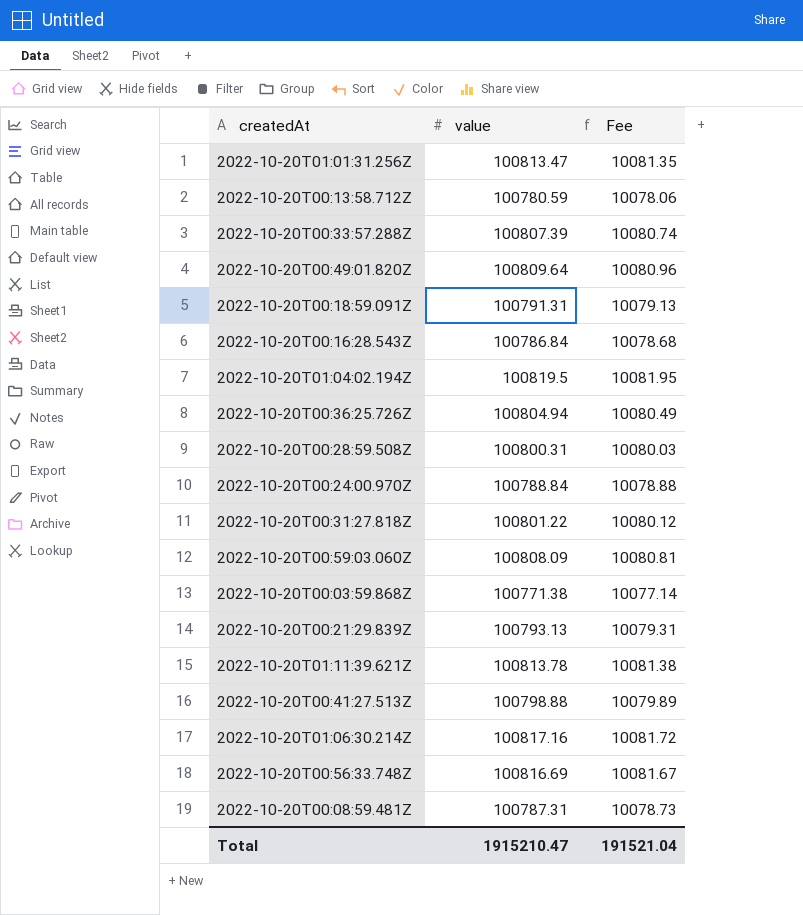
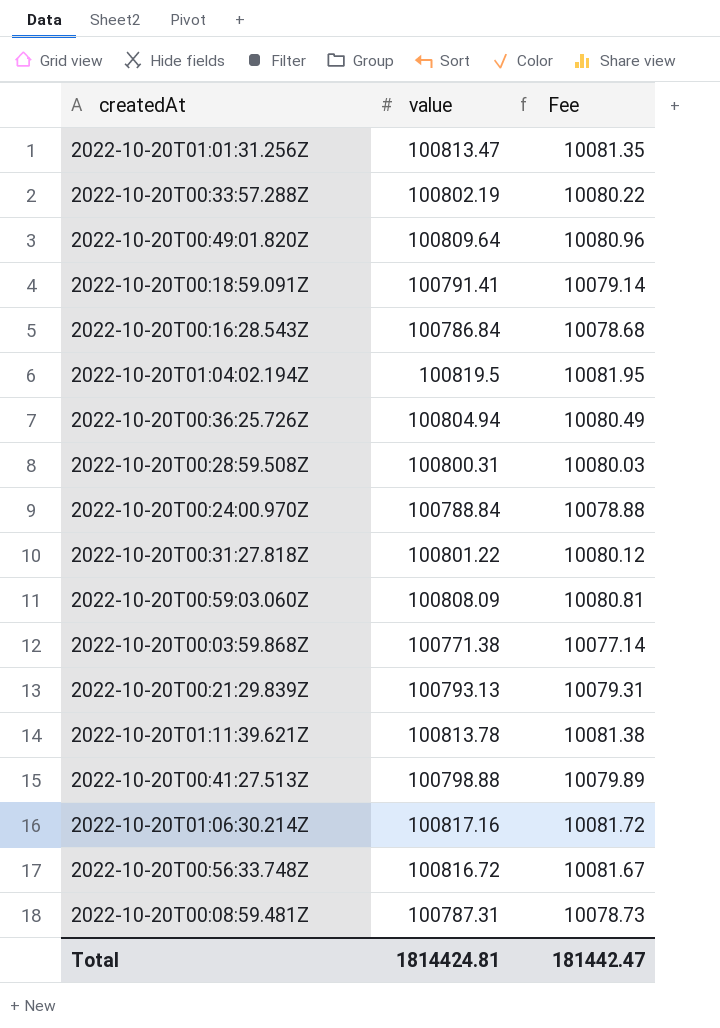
row 2022-10-20T00:13:58.712Z: 100780.59 | 10078.06 -> none
2022-10-20T00:33:57.288Z | value: 100807.39 -> 100802.19
2022-10-20T00:33:57.288Z | Fee: 10080.74 -> 10080.22
2022-10-20T00:18:59.091Z | value: 100791.31 -> 100791.41
2022-10-20T00:18:59.091Z | Fee: 10079.13 -> 10079.14
2022-10-20T00:56:33.748Z | value: 100816.69 -> 100816.72
Total | value: 1915210.47 -> 1814424.81
Total | Fee: 191521.04 -> 181442.47

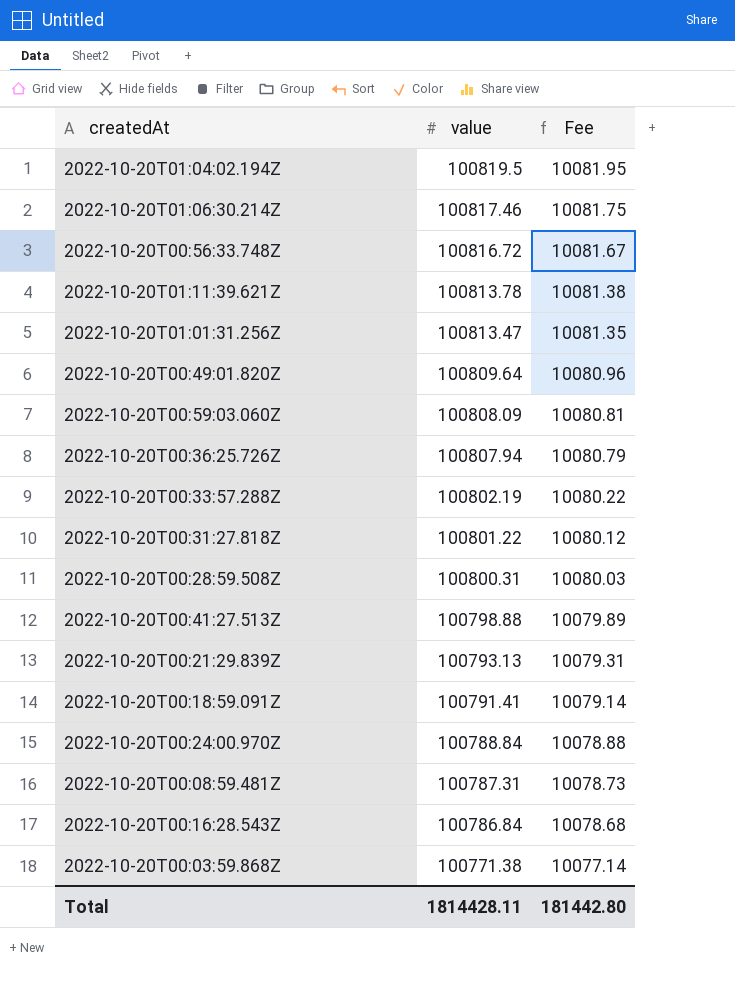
row order: none -> value descending
2022-10-20T01:06:30.214Z | value: 100817.16 -> 100817.46
2022-10-20T01:06:30.214Z | Fee: 10081.72 -> 10081.75
2022-10-20T00:36:25.726Z | value: 100804.94 -> 100807.94
2022-10-20T00:36:25.726Z | Fee: 10080.49 -> 10080.79
Total | value: 1814424.81 -> 1814428.11
Total | Fee: 181442.47 -> 181442.80

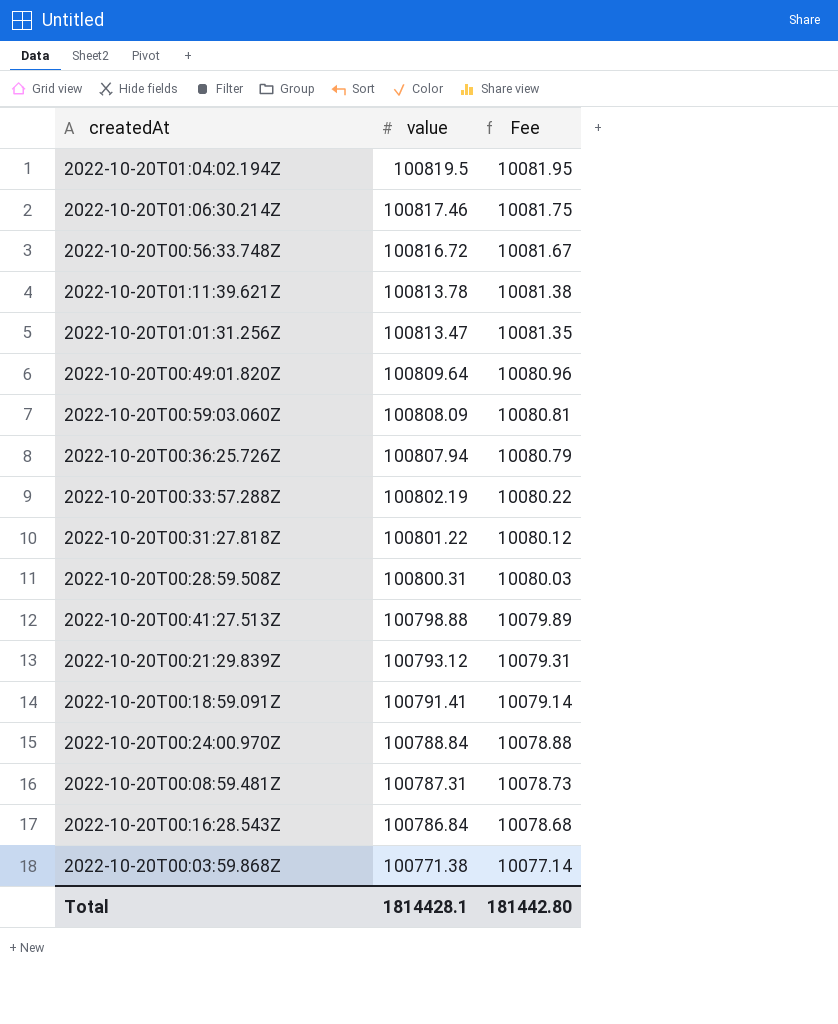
2022-10-20T00:21:29.839Z | value: 100793.13 -> 100793.12
Total | value: 1814428.11 -> 1814428.1

